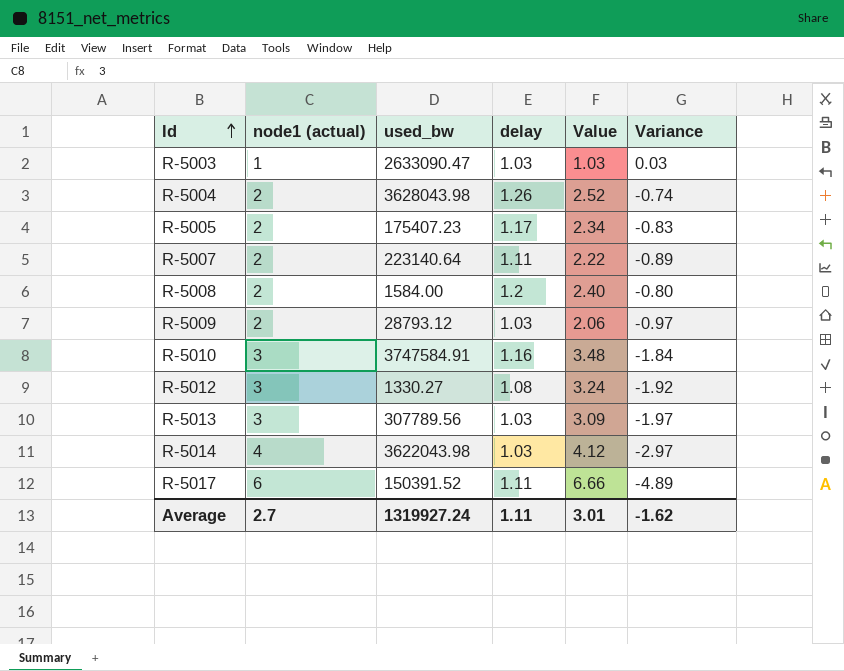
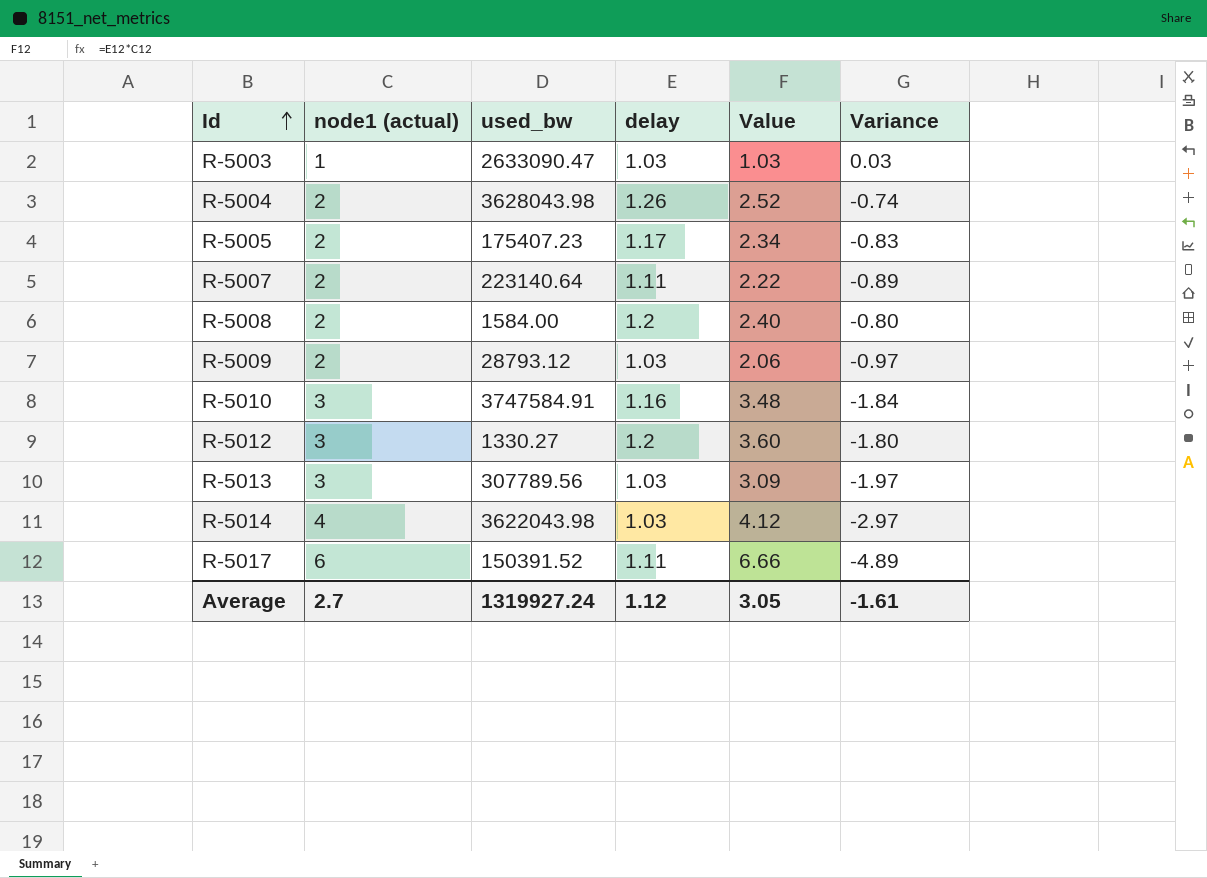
R-5012 | delay: 1.08 -> 1.2
R-5012 | Value: 3.24 -> 3.60
R-5012 | Variance: -1.92 -> -1.80
Average | delay: 1.11 -> 1.12
Average | Value: 3.01 -> 3.05
Average | Variance: -1.62 -> -1.61

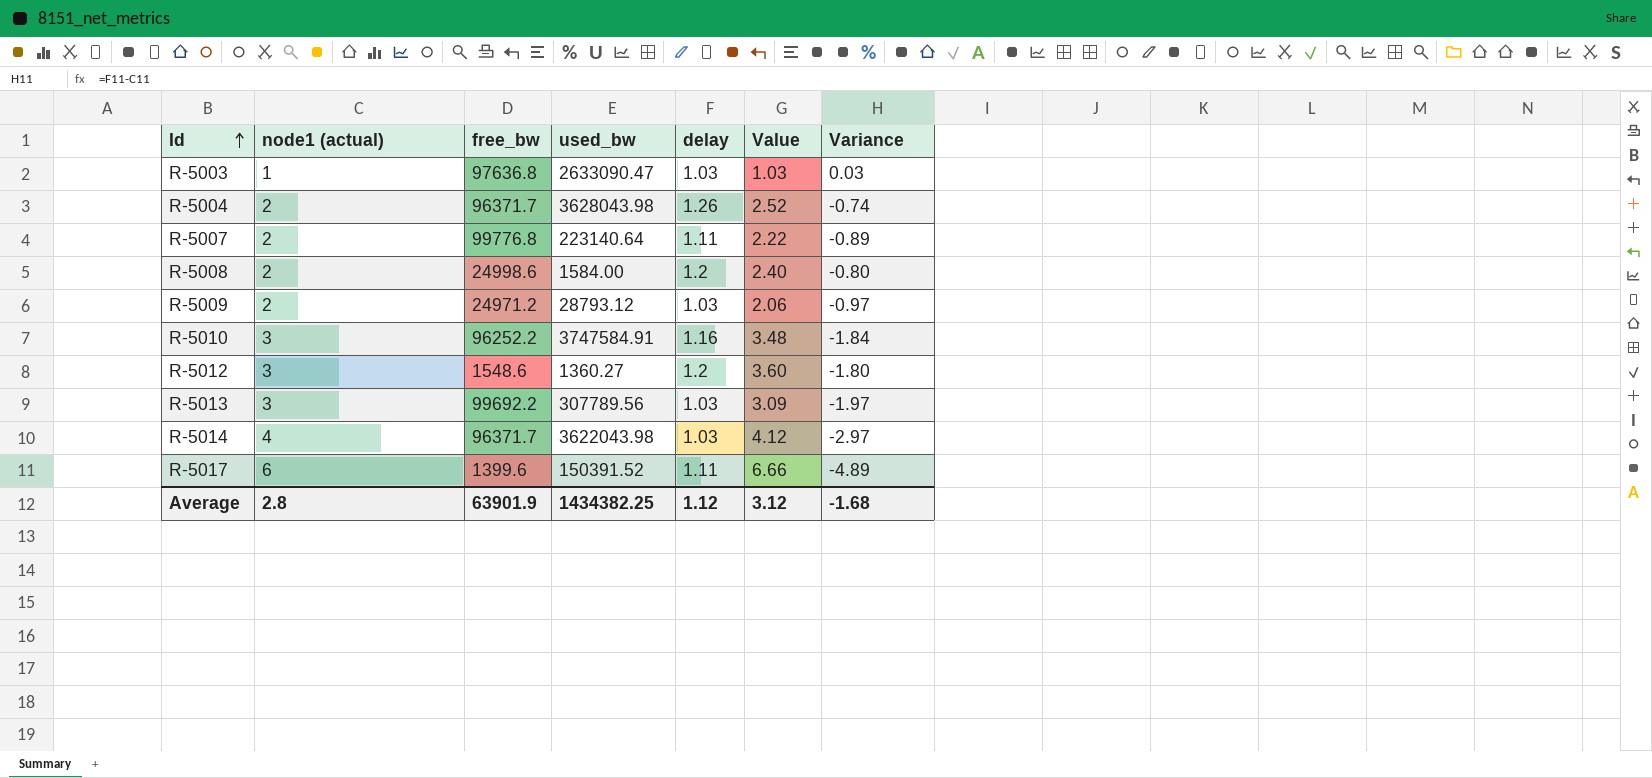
column free_bw | position: none -> 3
row R-5005: 2 | 175407.23 | 1.17 | 2.34 | -0.83 -> none
R-5012 | used_bw: 1330.27 -> 1360.27
Average | node1 (actual): 2.7 -> 2.8
Average | used_bw: 1319927.24 -> 1434382.25
Average | Value: 3.05 -> 3.12
Average | Variance: -1.61 -> -1.68

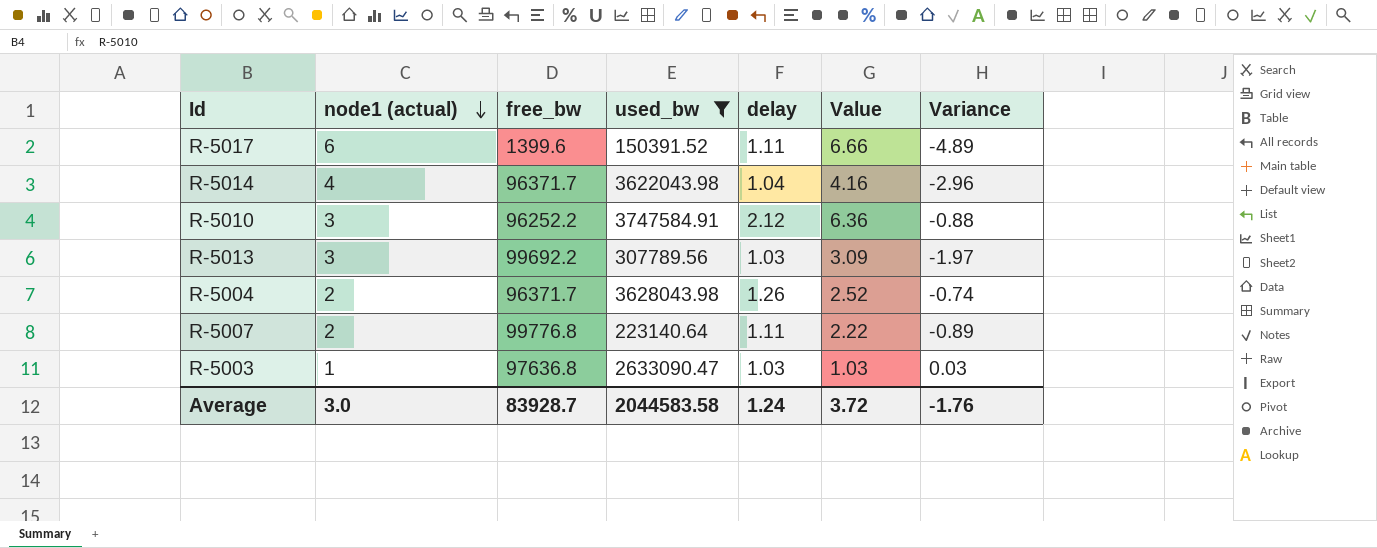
filter: none -> used_bw >= 150391.52
row order: Id ascending -> node1 (actual) descending
R-5014 | delay: 1.03 -> 1.04
R-5014 | Value: 4.12 -> 4.16
R-5014 | Variance: -2.97 -> -2.96
R-5010 | delay: 1.16 -> 2.12
R-5010 | Value: 3.48 -> 6.36
R-5010 | Variance: -1.84 -> -0.88
Average | node1 (actual): 2.8 -> 3.0
Average | free_bw: 63901.9 -> 83928.7
Average | used_bw: 1434382.25 -> 2044583.58
Average | delay: 1.12 -> 1.24
Average | Value: 3.12 -> 3.72
Average | Variance: -1.68 -> -1.76

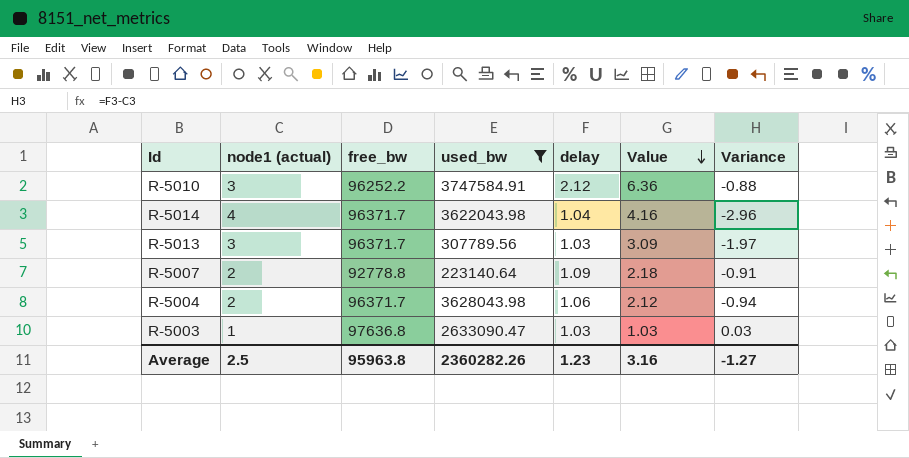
row order: node1 (actual) descending -> Value descending
row R-5017: 6 | 1399.6 | 150391.52 | 1.11 | 6.66 | -4.89 -> none
R-5013 | free_bw: 99692.2 -> 96371.7
R-5007 | free_bw: 99776.8 -> 92778.8
R-5007 | delay: 1.11 -> 1.09
R-5007 | Value: 2.22 -> 2.18
R-5007 | Variance: -0.89 -> -0.91
R-5004 | delay: 1.26 -> 1.06
R-5004 | Value: 2.52 -> 2.12
R-5004 | Variance: -0.74 -> -0.94
Average | node1 (actual): 3.0 -> 2.5
Average | free_bw: 83928.7 -> 95963.8
Average | used_bw: 2044583.58 -> 2360282.26
Average | delay: 1.24 -> 1.23
Average | Value: 3.72 -> 3.16
Average | Variance: -1.76 -> -1.27

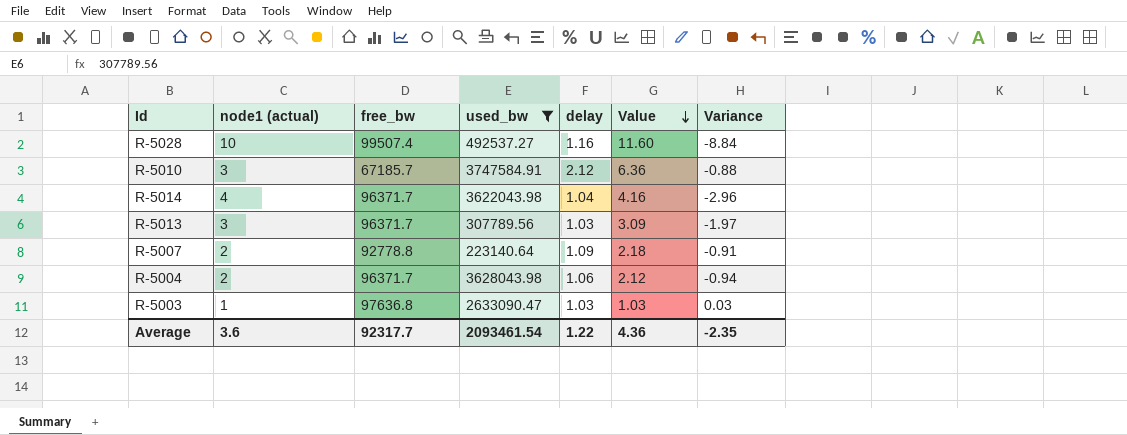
row R-5028: none -> 10 | 99507.4 | 492537.27 | 1.16 | 11.60 | -8.84
R-5010 | free_bw: 96252.2 -> 67185.7
Average | node1 (actual): 2.5 -> 3.6
Average | free_bw: 95963.8 -> 92317.7
Average | used_bw: 2360282.26 -> 2093461.54
Average | delay: 1.23 -> 1.22
Average | Value: 3.16 -> 4.36
Average | Variance: -1.27 -> -2.35

